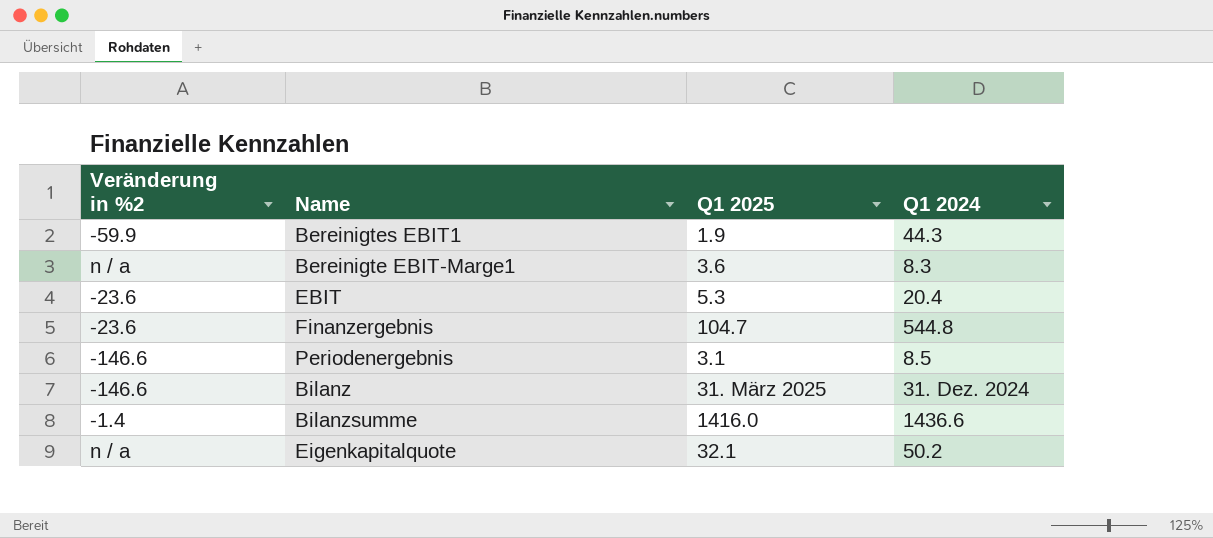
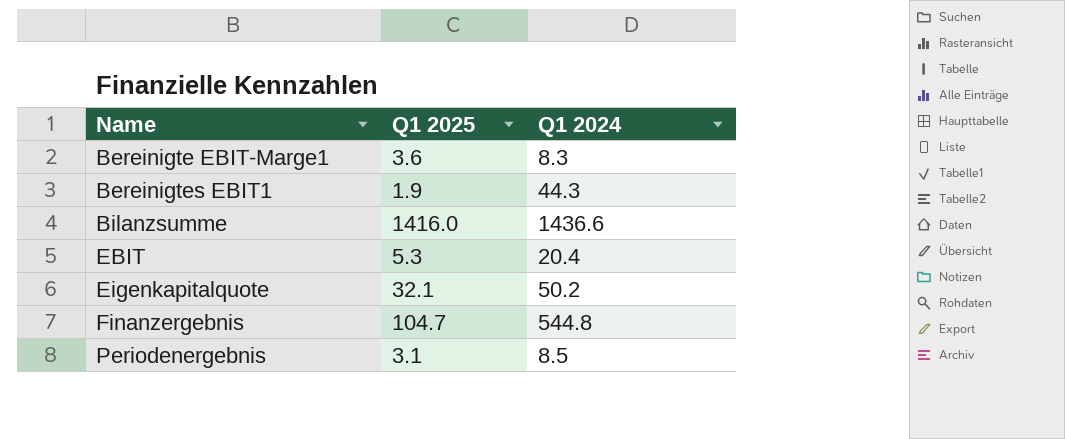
row order: none -> Name ascending
column Veränderung in %2 | position: 1 -> none
row Bilanz: -146.6 | 31. März 2025 | 31. Dez. 2024 -> none

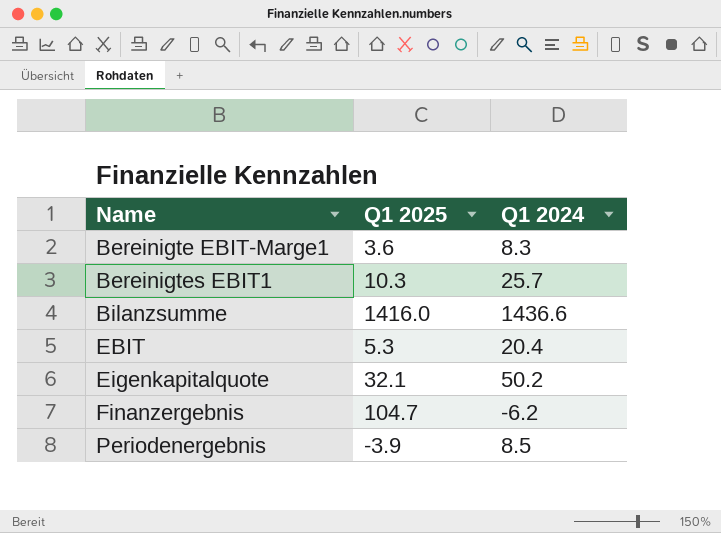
Bereinigtes EBIT1 | Q1 2025: 1.9 -> 10.3
Bereinigtes EBIT1 | Q1 2024: 44.3 -> 25.7
Finanzergebnis | Q1 2024: 544.8 -> -6.2
Periodenergebnis | Q1 2025: 3.1 -> -3.9

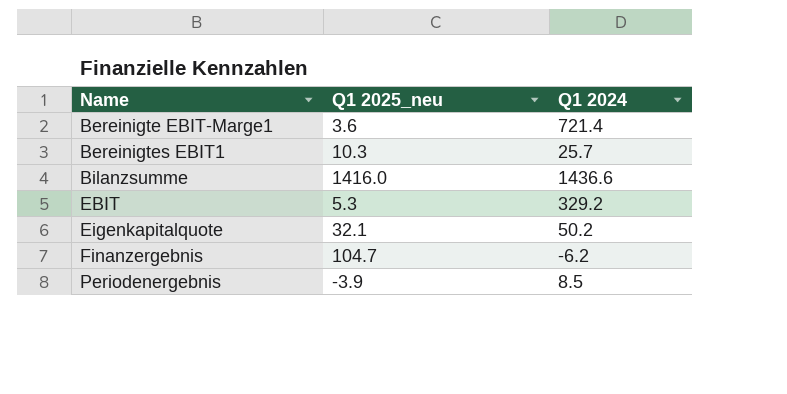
column name: Q1 2025 -> Q1 2025_neu
Bereinigte EBIT-Marge1 | Q1 2024: 8.3 -> 721.4
EBIT | Q1 2024: 20.4 -> 329.2

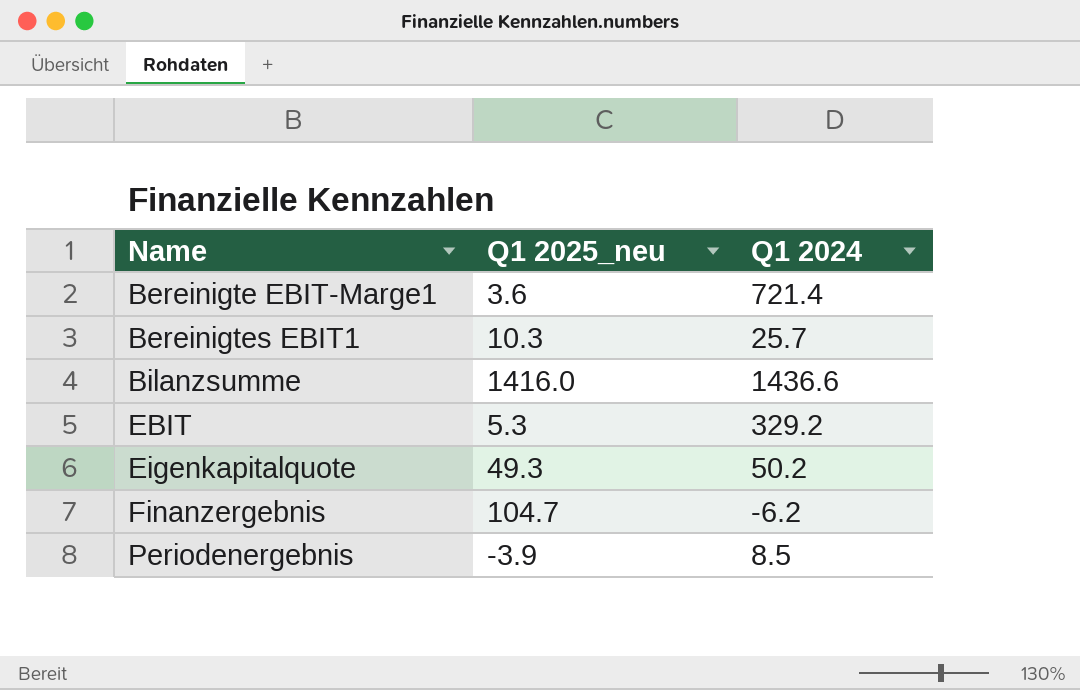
Eigenkapitalquote | Q1 2025_neu: 32.1 -> 49.3

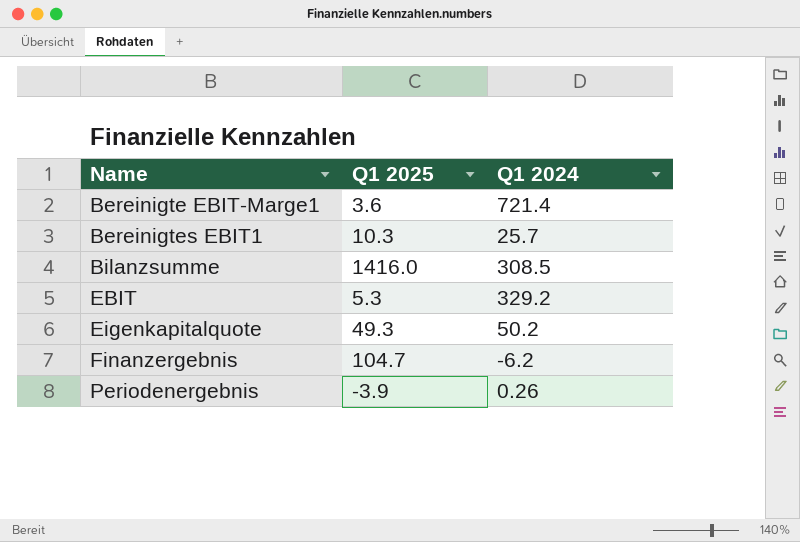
column name: Q1 2025_neu -> Q1 2025
Bilanzsumme | Q1 2024: 1436.6 -> 308.5
Periodenergebnis | Q1 2024: 8.5 -> 0.26

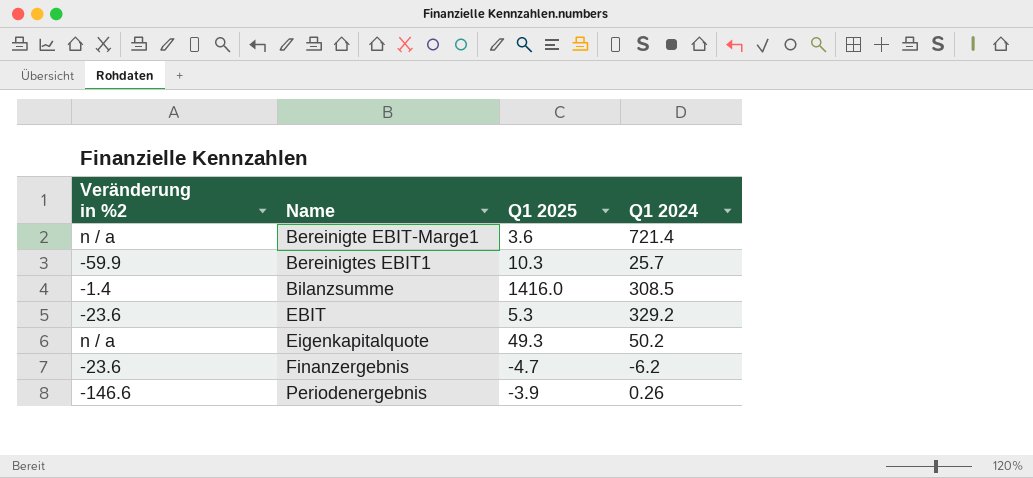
column Veränderung in %2 | position: none -> 1
Finanzergebnis | Q1 2025: 104.7 -> -4.7

